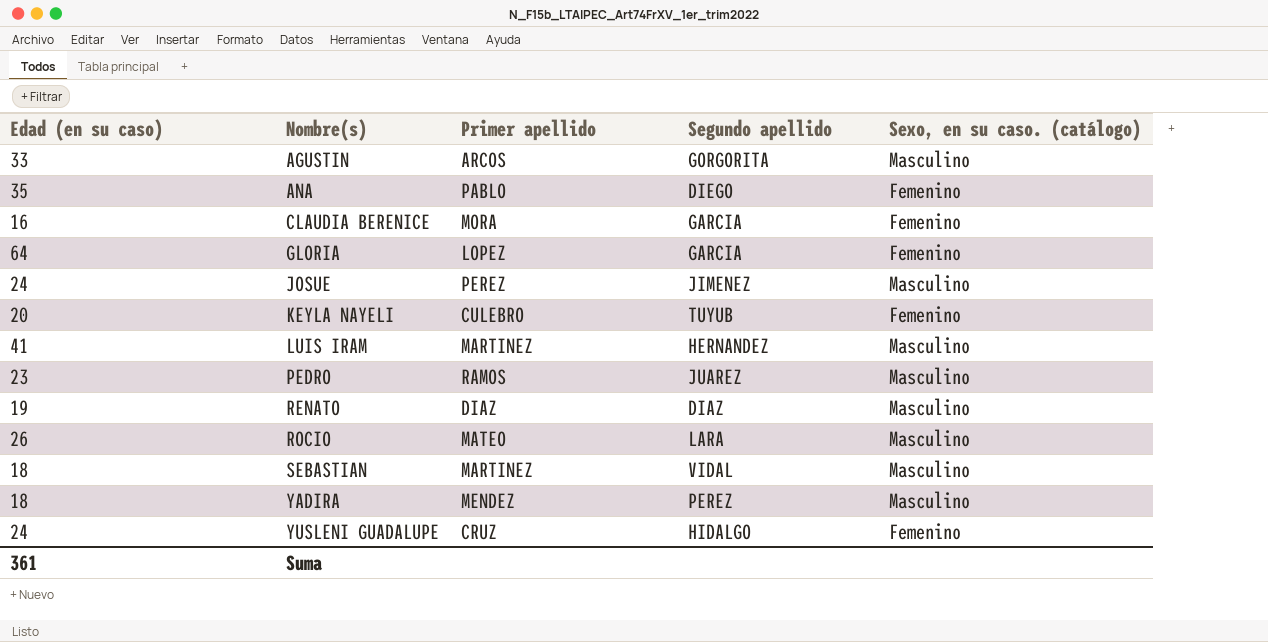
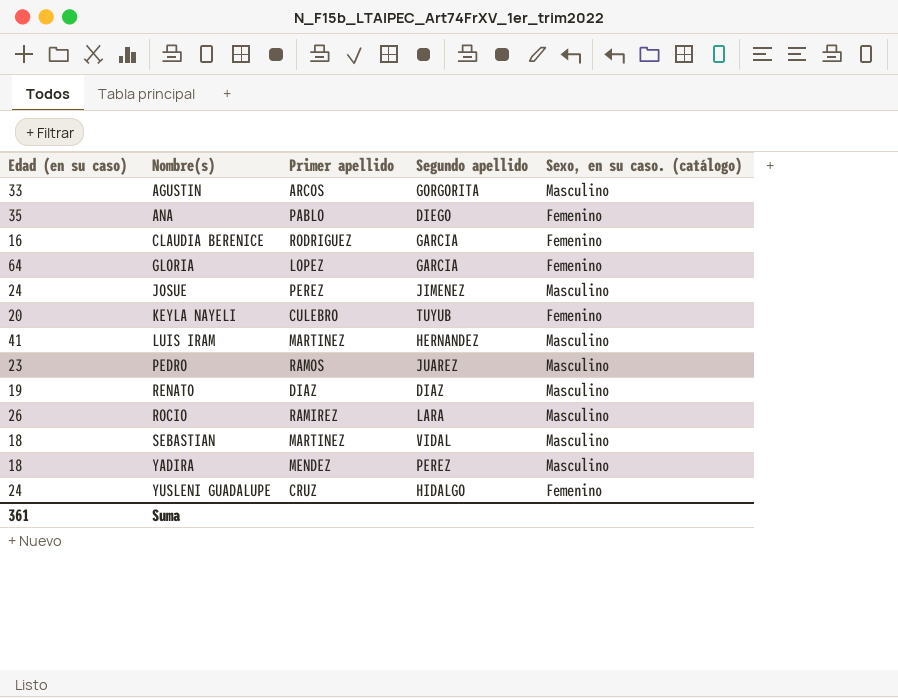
CLAUDIA BERENICE | Primer apellido: MORA -> RODRIGUEZ
ROCIO | Primer apellido: MATEO -> RAMIREZ

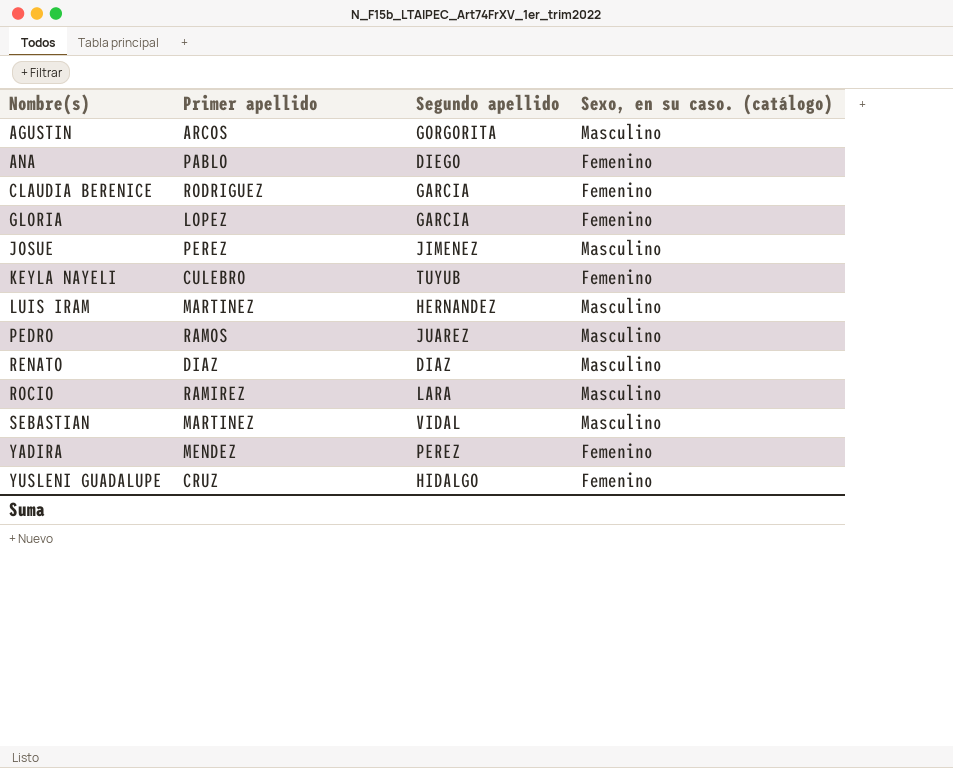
column Edad (en su caso) | position: 1 -> none
YADIRA | Sexo, en su caso. (catálogo): Masculino -> Femenino

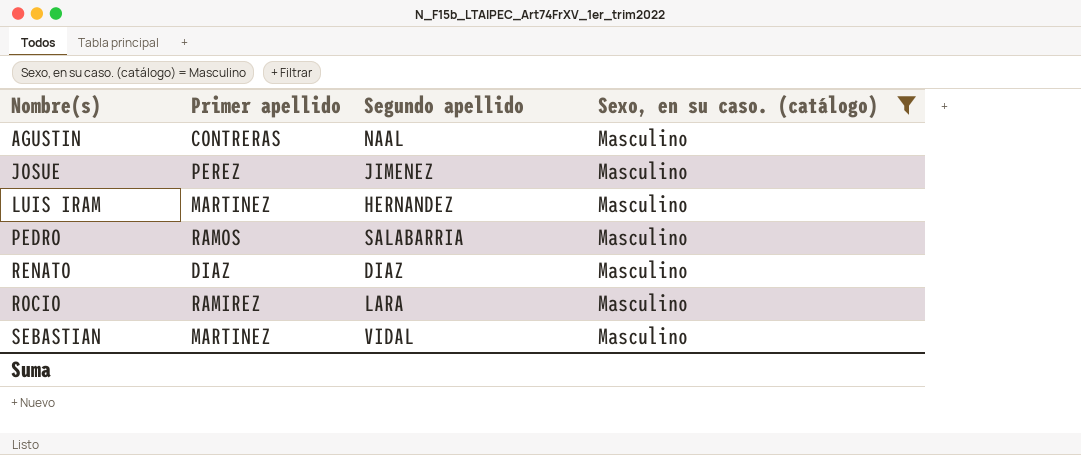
filter: none -> Sexo, en su caso. (catálogo) = Masculino
AGUSTIN | Primer apellido: ARCOS -> CONTRERAS
AGUSTIN | Segundo apellido: GORGORITA -> NAAL
PEDRO | Segundo apellido: JUAREZ -> SALABARRIA

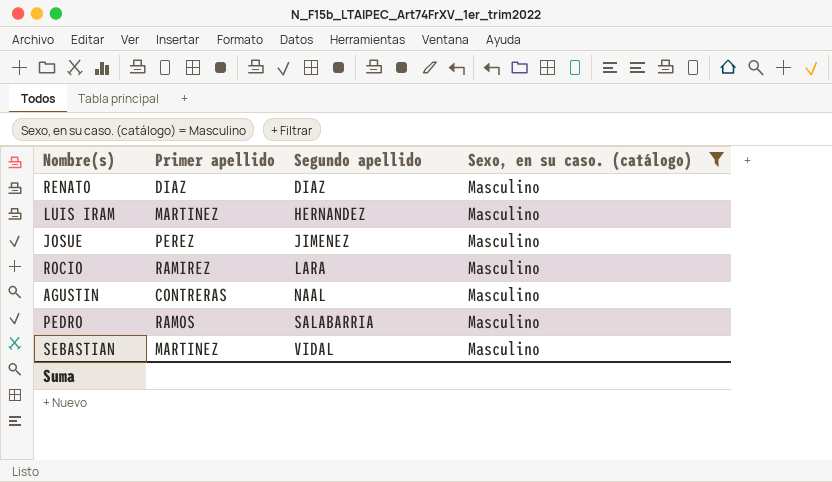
row order: Nombre(s) ascending -> Segundo apellido ascending

